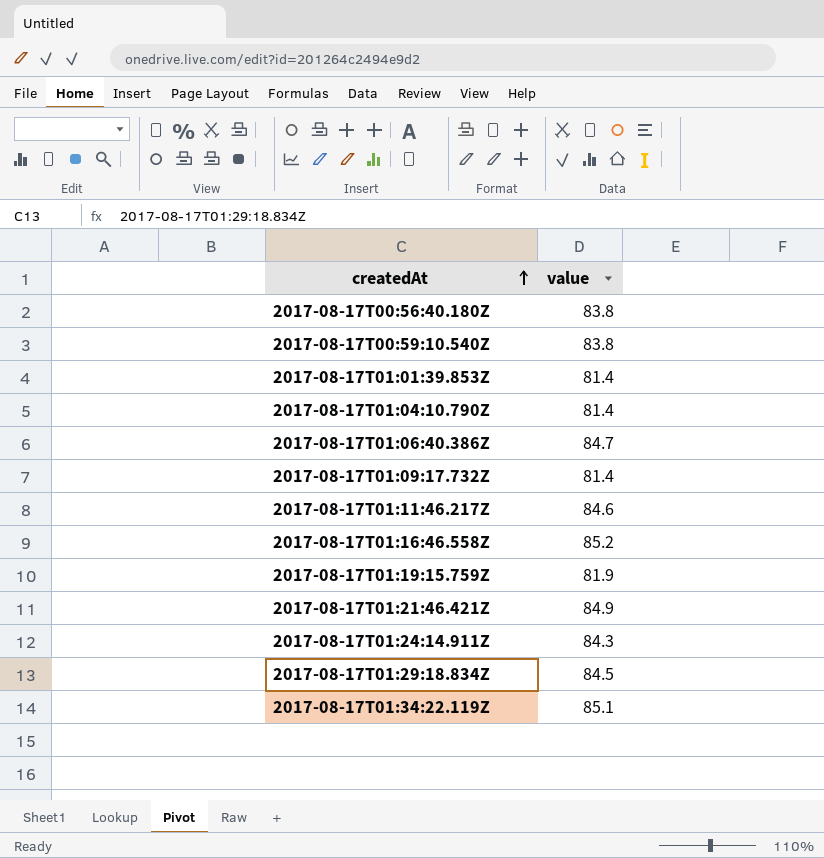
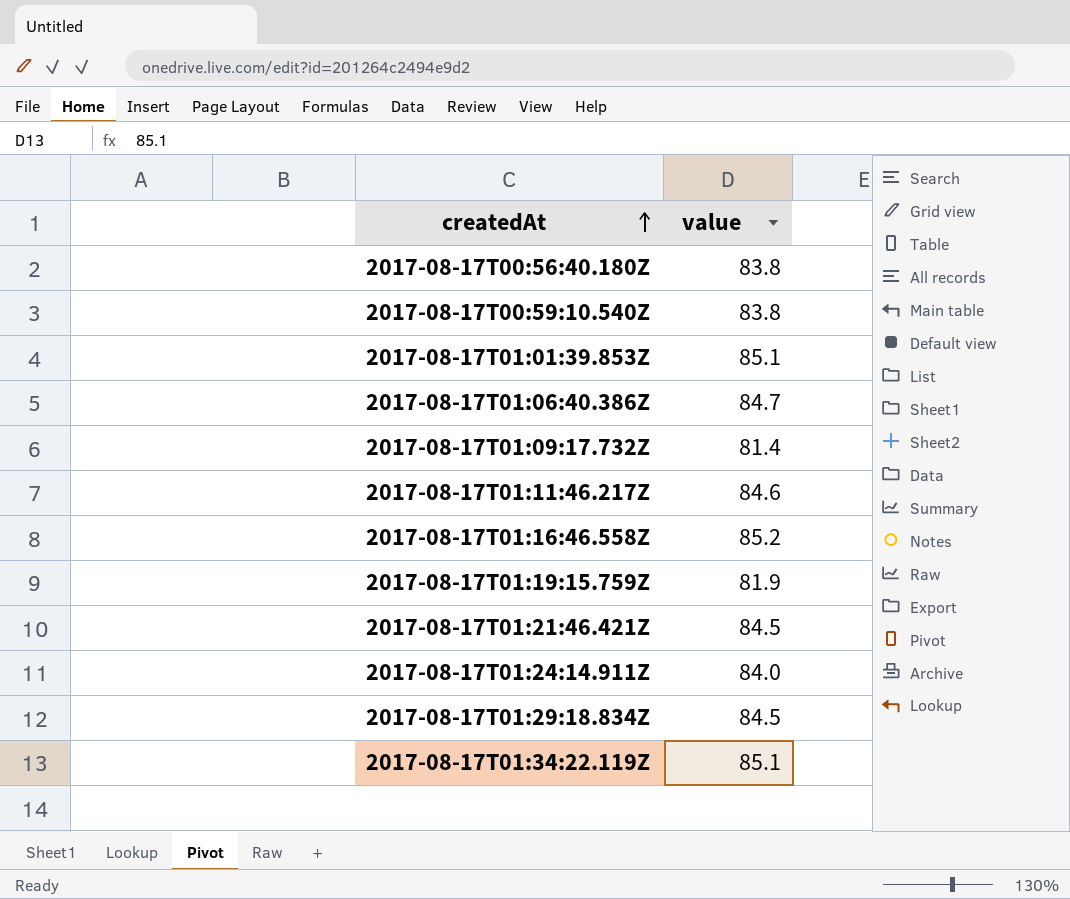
row 2017-08-17T01:04:10.790Z: 81.4 -> none
2017-08-17T01:01:39.853Z | value: 81.4 -> 85.1
2017-08-17T01:21:46.421Z | value: 84.9 -> 84.5
2017-08-17T01:24:14.911Z | value: 84.3 -> 84.0

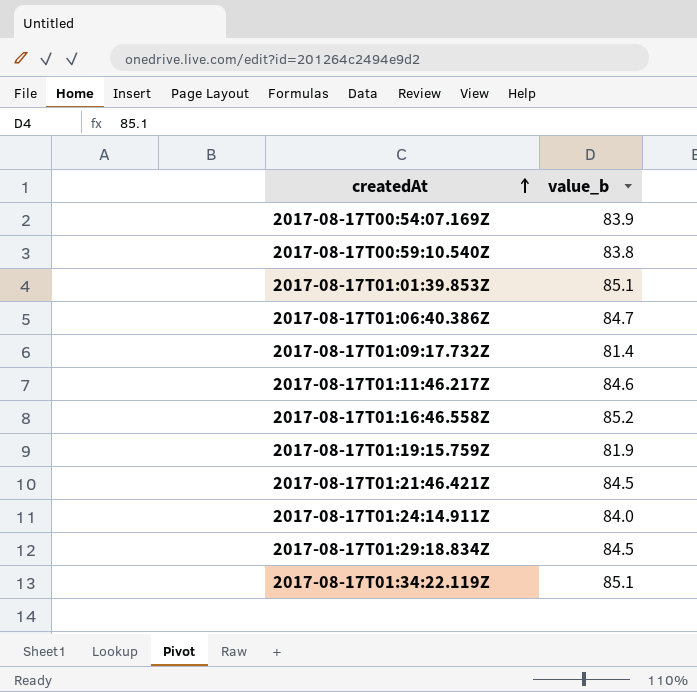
column name: value -> value_b
row 2017-08-17T00:56:40.180Z: 83.8 -> none
row 2017-08-17T00:54:07.169Z: none -> 83.9

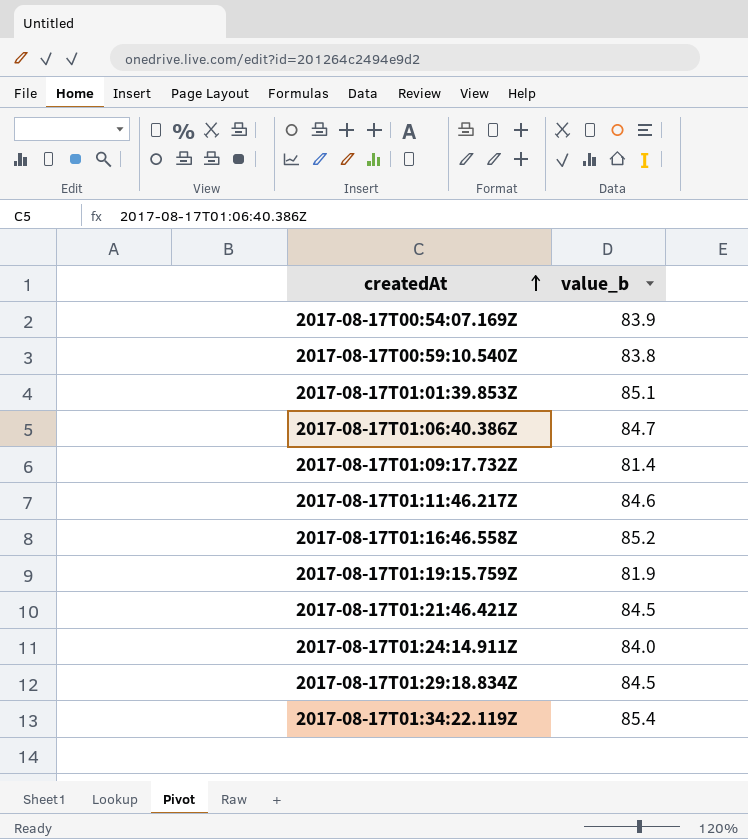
2017-08-17T01:34:22.119Z | value_b: 85.1 -> 85.4

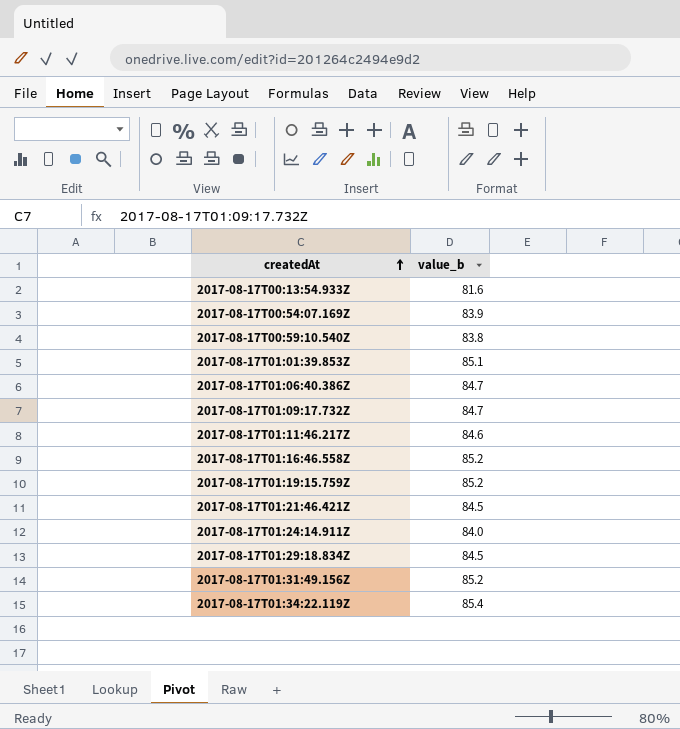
row 2017-08-17T00:13:54.933Z: none -> 81.6
2017-08-17T01:09:17.732Z | value_b: 81.4 -> 84.7
2017-08-17T01:19:15.759Z | value_b: 81.9 -> 85.2
row 2017-08-17T01:31:49.156Z: none -> 85.2

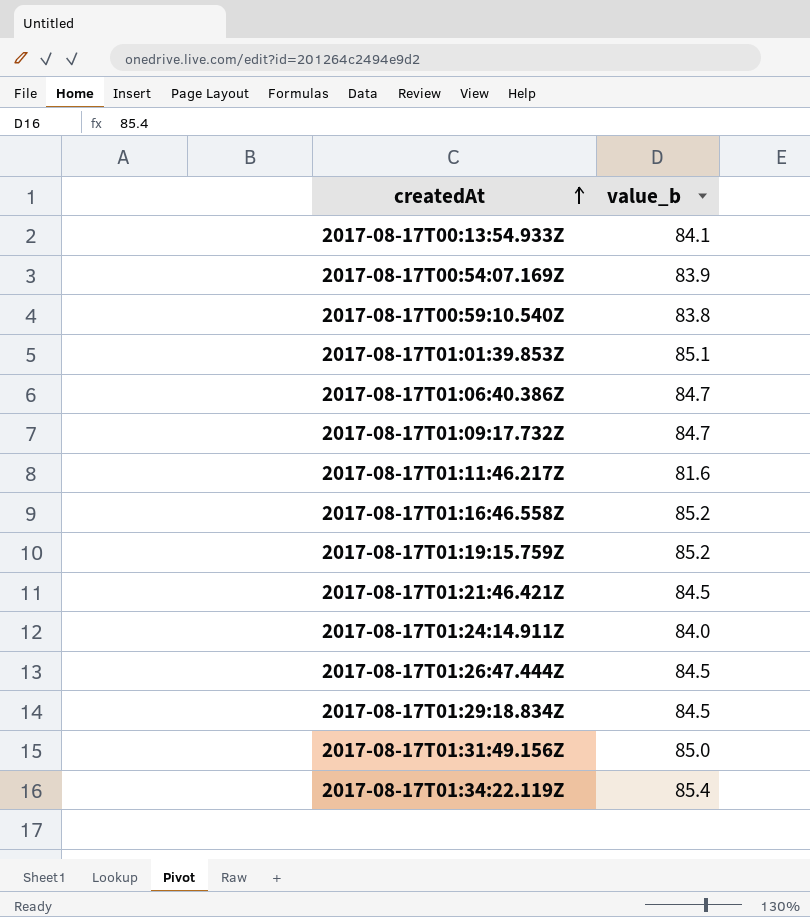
2017-08-17T00:13:54.933Z | value_b: 81.6 -> 84.1
2017-08-17T01:11:46.217Z | value_b: 84.6 -> 81.6
row 2017-08-17T01:26:47.444Z: none -> 84.5
2017-08-17T01:31:49.156Z | value_b: 85.2 -> 85.0

